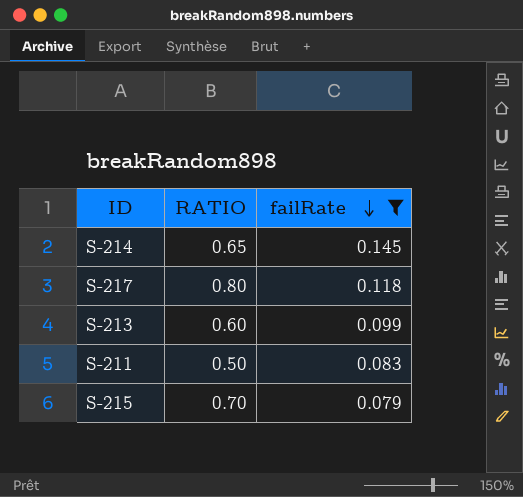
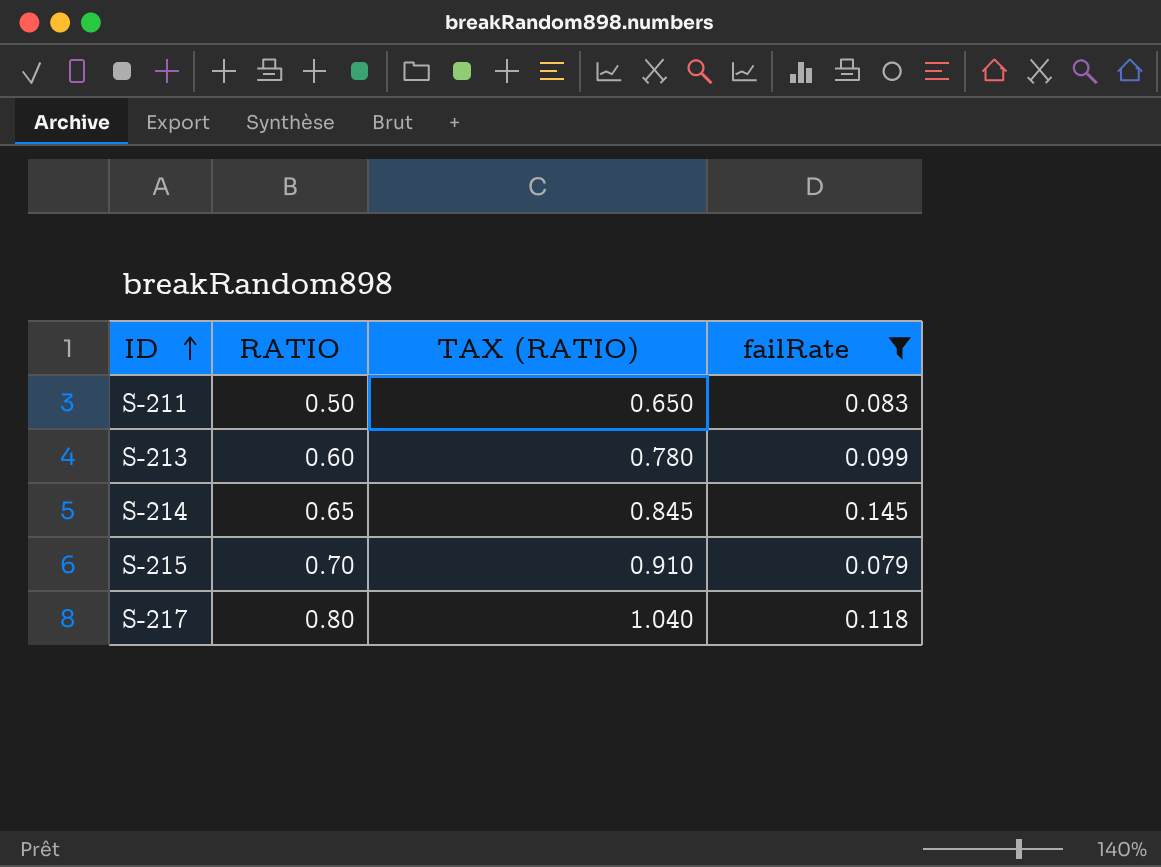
row order: failRate descending -> ID ascending
column TAX (RATIO) | formula: none -> [RATIO] * 1.3

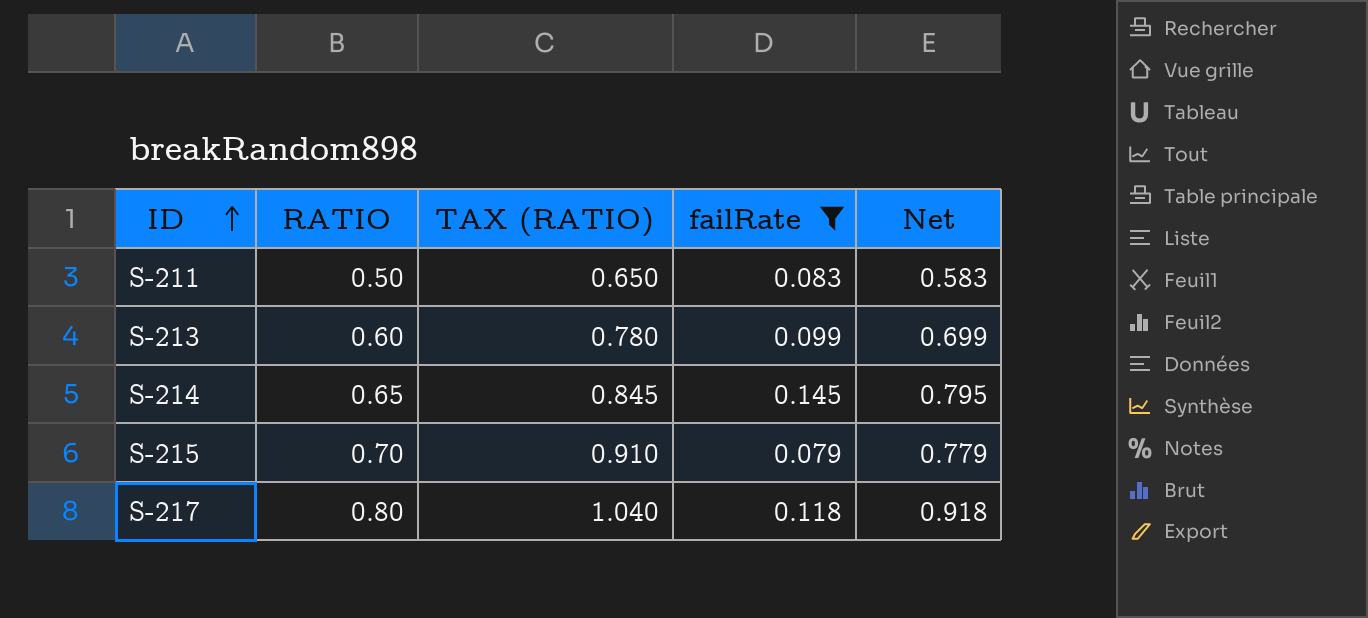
column Net | formula: none -> [RATIO] + [failRate]

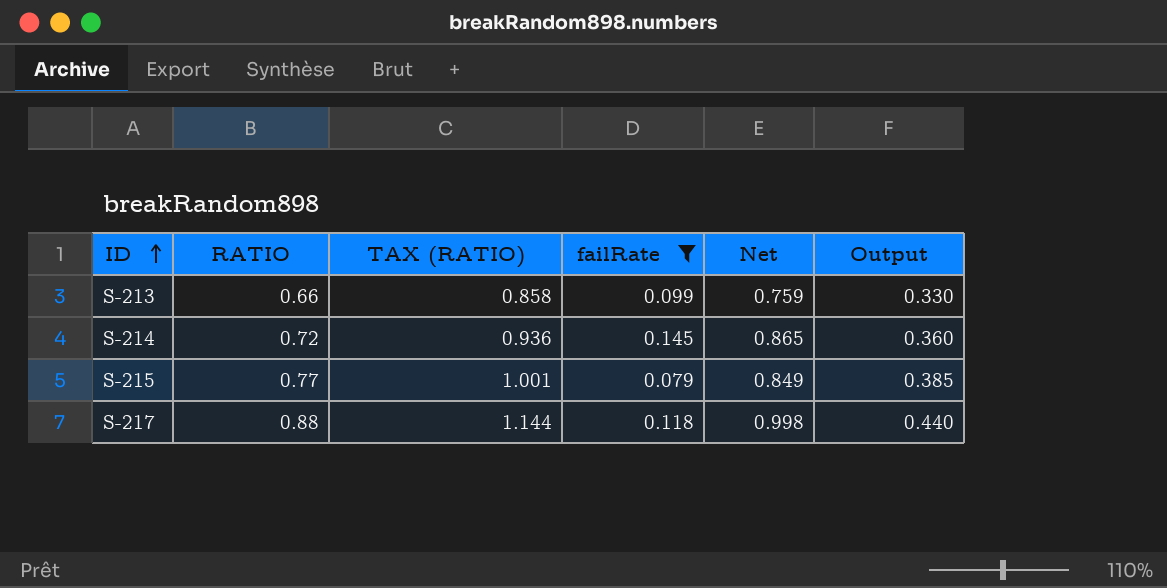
column Output | formula: none -> [RATIO] * 0.5
row S-211: 0.50 | 0.650 | 0.083 | 0.583 -> none
S-213 | RATIO: 0.60 -> 0.66
S-213 | TAX (RATIO): 0.780 -> 0.858
S-213 | Net: 0.699 -> 0.759
S-214 | RATIO: 0.65 -> 0.72
S-214 | TAX (RATIO): 0.845 -> 0.936
S-214 | Net: 0.795 -> 0.865
S-215 | RATIO: 0.70 -> 0.77
S-215 | TAX (RATIO): 0.910 -> 1.001
S-215 | Net: 0.779 -> 0.849
S-217 | RATIO: 0.80 -> 0.88
S-217 | TAX (RATIO): 1.040 -> 1.144
S-217 | Net: 0.918 -> 0.998

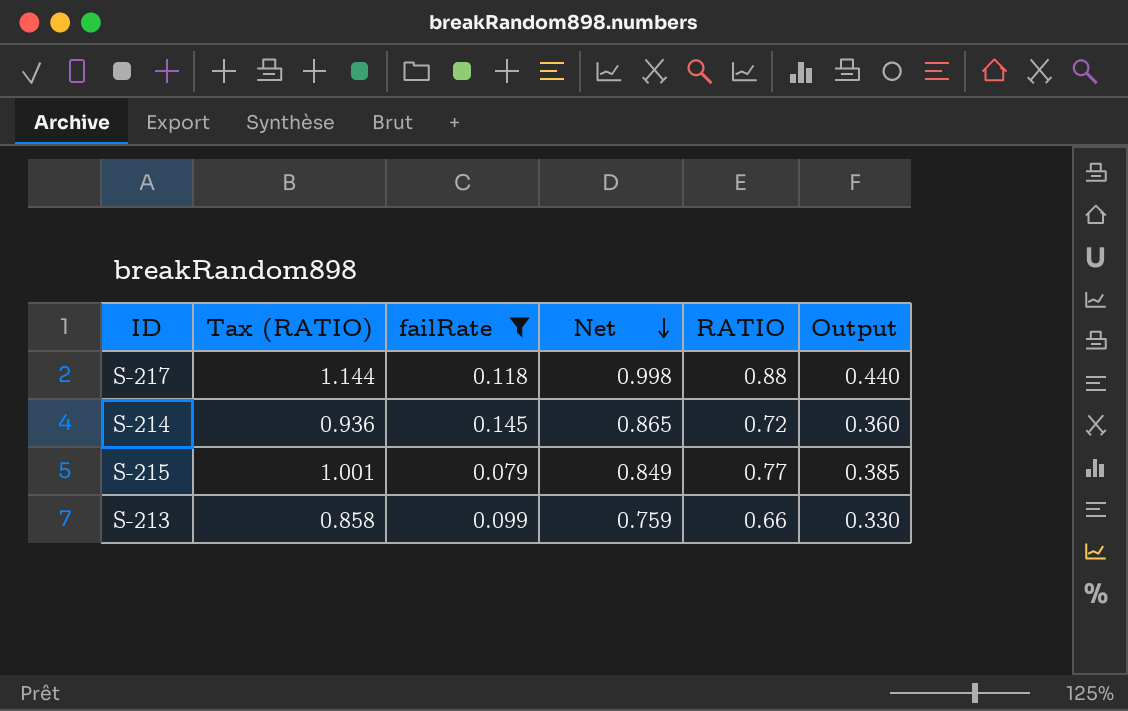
row order: ID ascending -> Net descending
column name: TAX (RATIO) -> Tax (RATIO)
column RATIO | position: 2 -> 5

